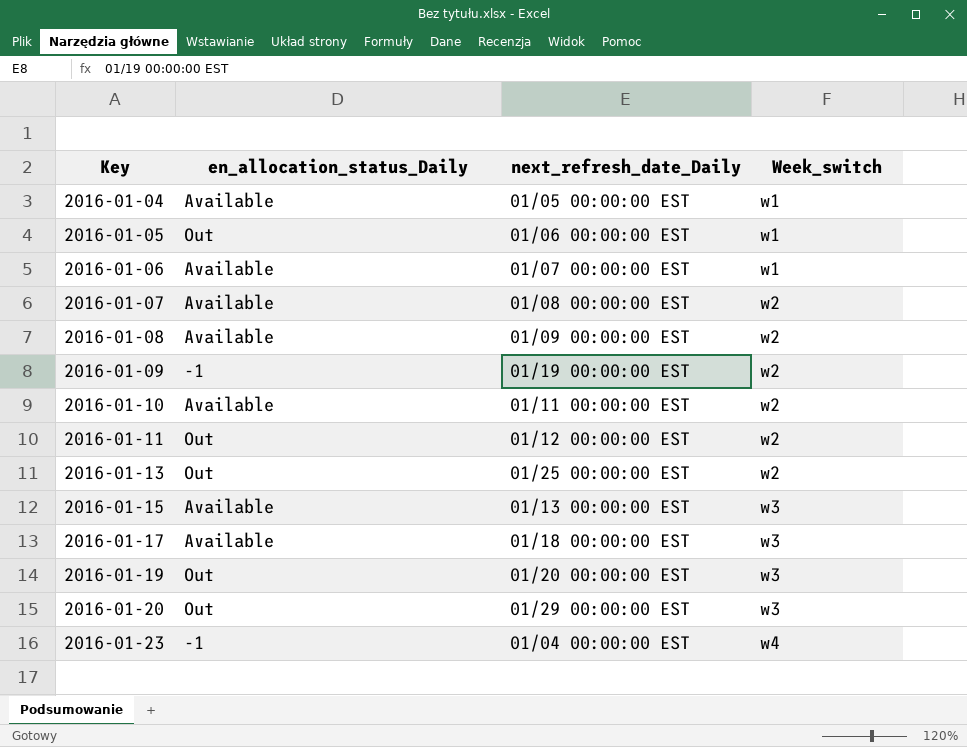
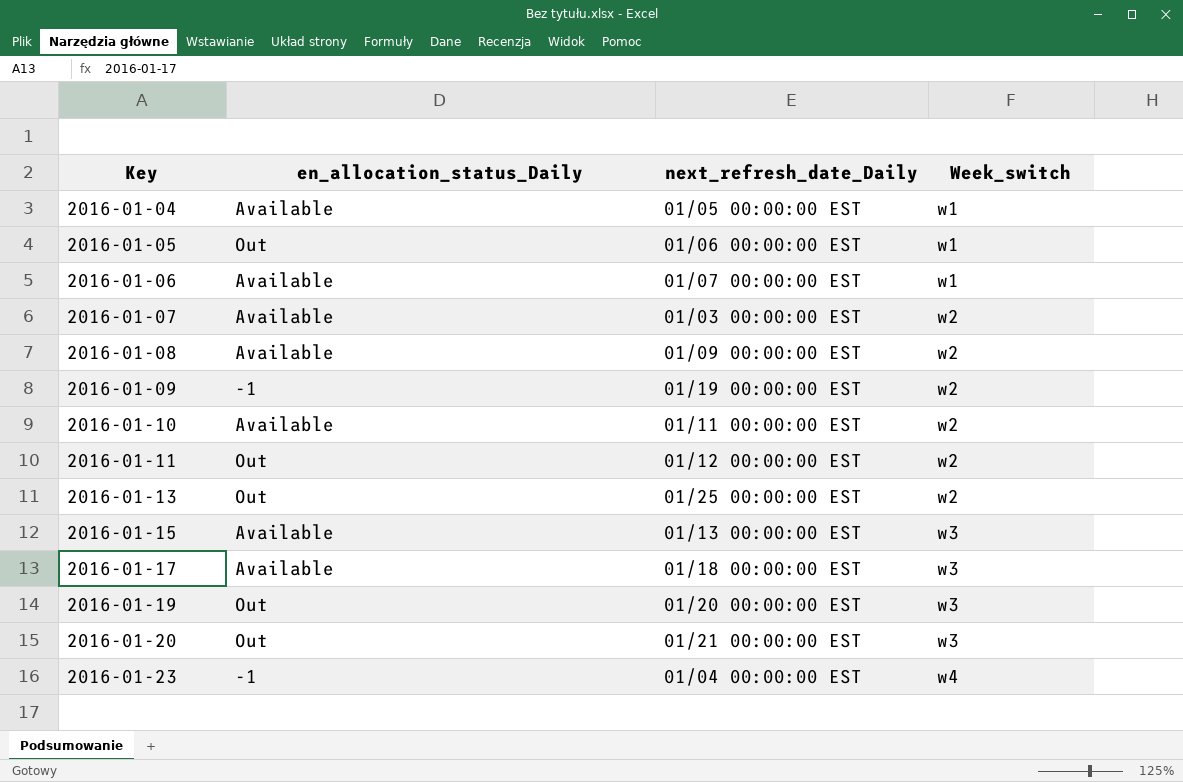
2016-01-07 | next_refresh_date_Daily: 01/08 00:00:00 EST -> 01/03 00:00:00 EST
2016-01-20 | next_refresh_date_Daily: 01/29 00:00:00 EST -> 01/21 00:00:00 EST

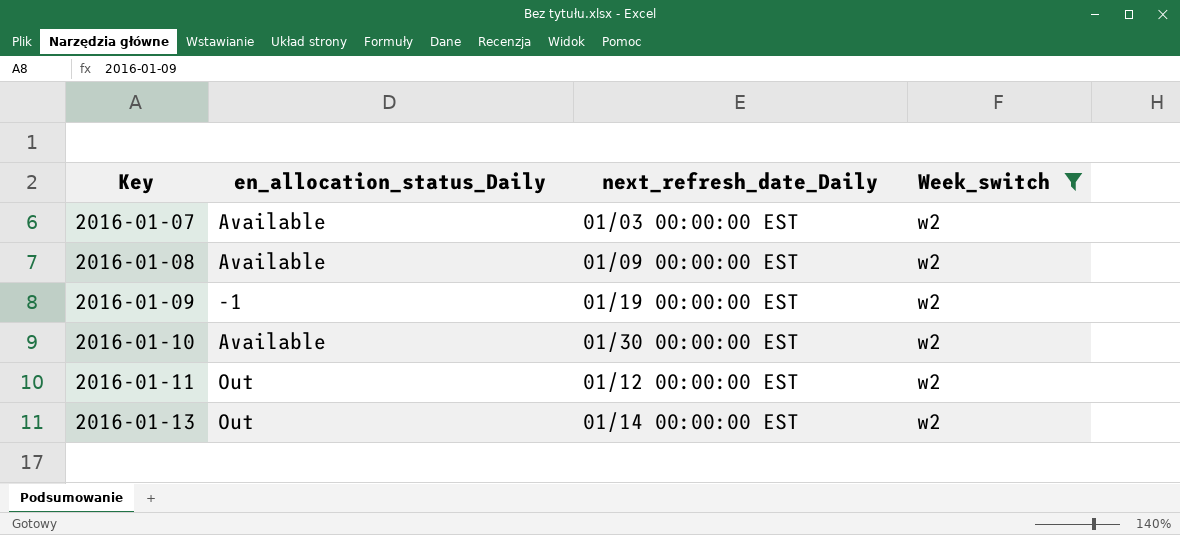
filter: none -> Week_switch = w2
2016-01-10 | next_refresh_date_Daily: 01/11 00:00:00 EST -> 01/30 00:00:00 EST
2016-01-13 | next_refresh_date_Daily: 01/25 00:00:00 EST -> 01/14 00:00:00 EST

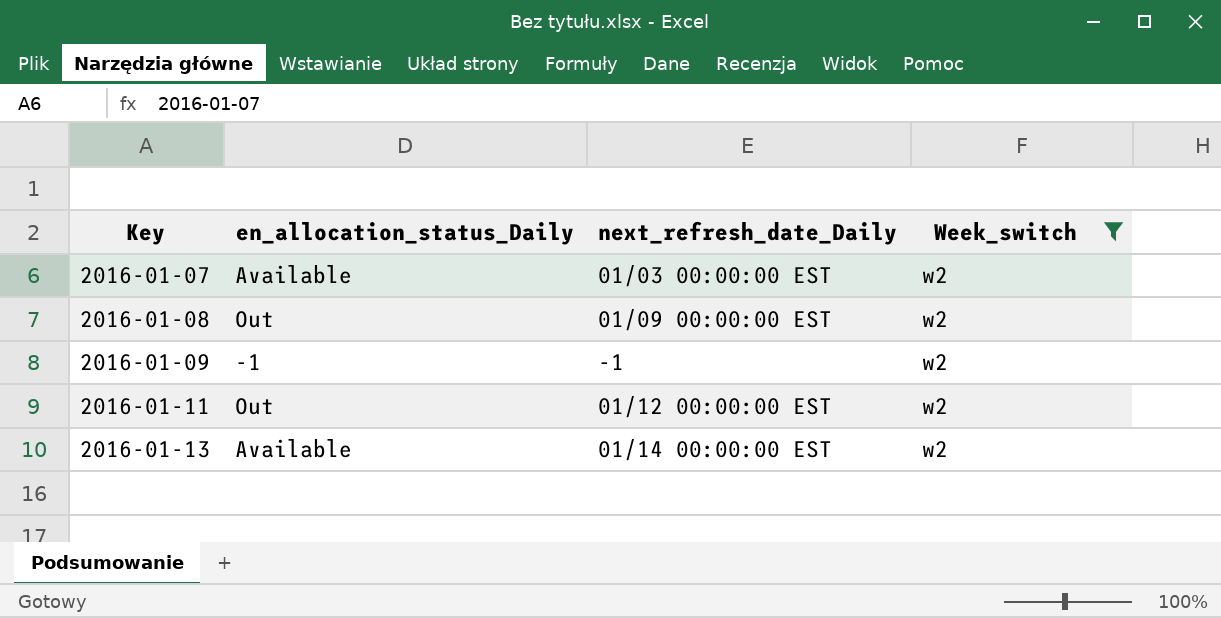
row 2016-01-10: Available | 01/30 00:00:00 EST | w2 -> none
2016-01-08 | en_allocation_status_Daily: Available -> Out
2016-01-09 | next_refresh_date_Daily: 01/19 00:00:00 EST -> -1
2016-01-13 | en_allocation_status_Daily: Out -> Available

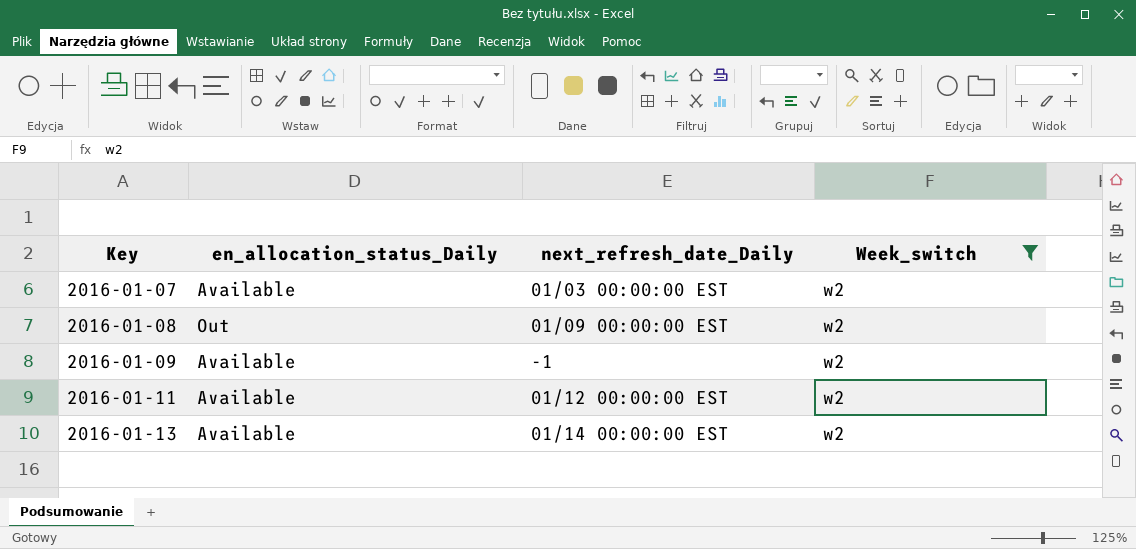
2016-01-09 | en_allocation_status_Daily: -1 -> Available
2016-01-11 | en_allocation_status_Daily: Out -> Available

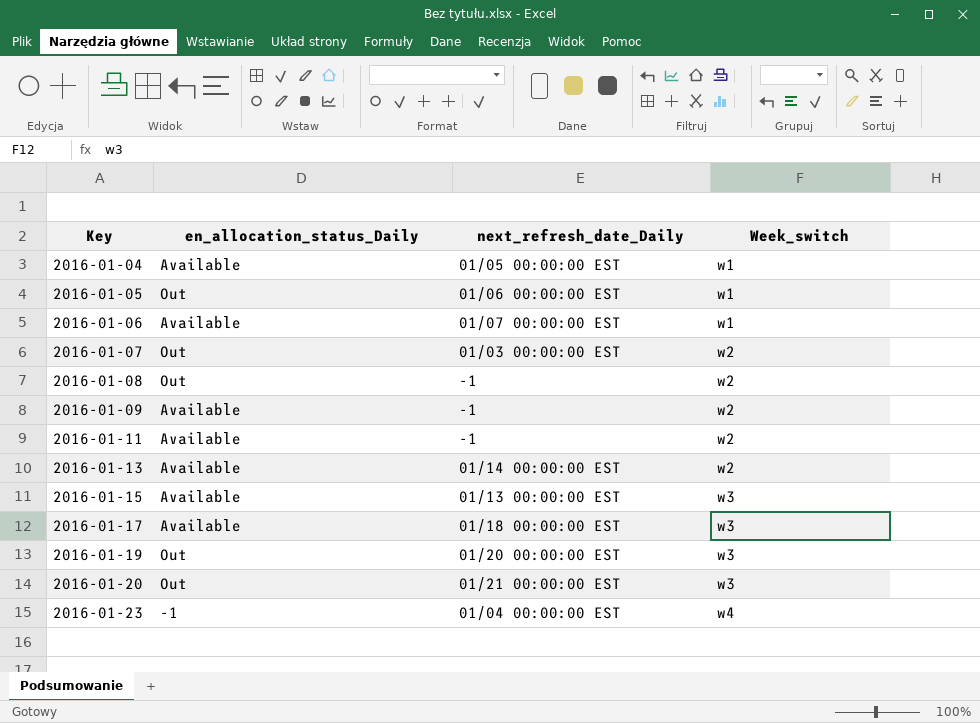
filter: Week_switch = w2 -> none
2016-01-07 | en_allocation_status_Daily: Available -> Out
2016-01-08 | next_refresh_date_Daily: 01/09 00:00:00 EST -> -1
2016-01-11 | next_refresh_date_Daily: 01/12 00:00:00 EST -> -1

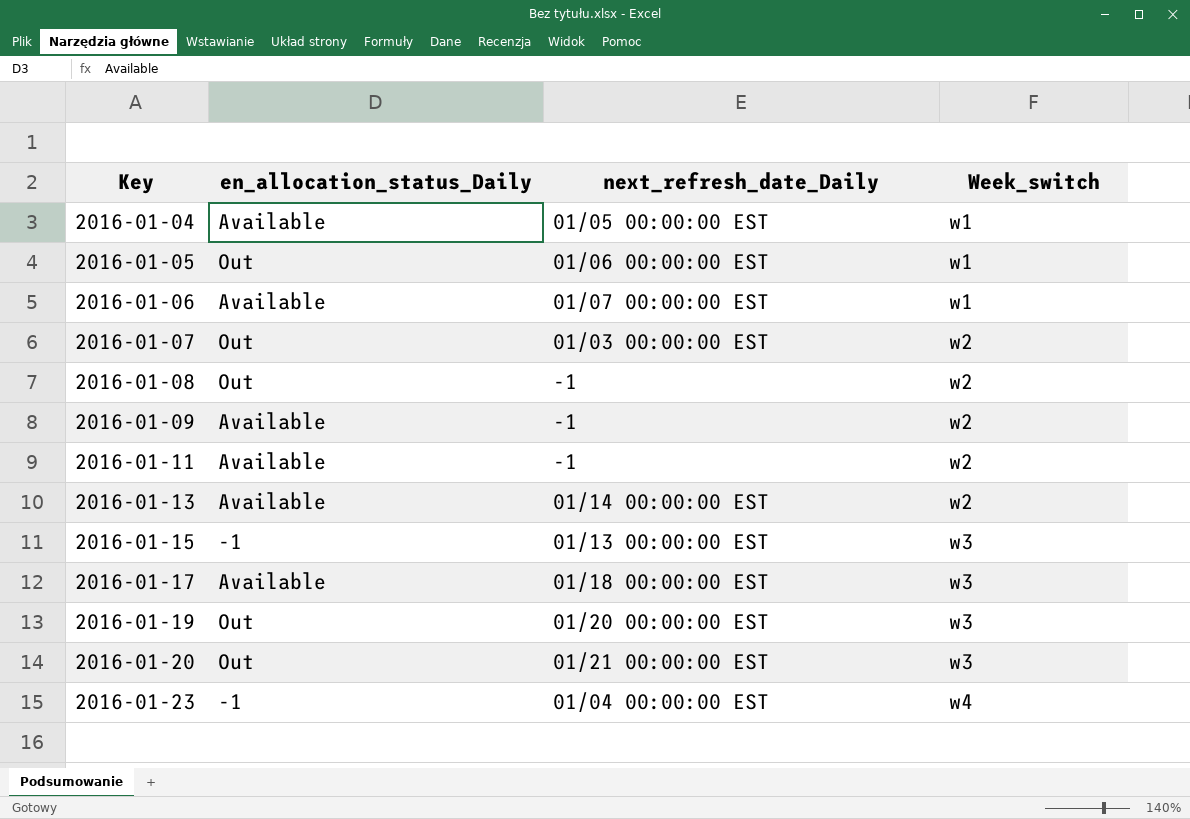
2016-01-15 | en_allocation_status_Daily: Available -> -1

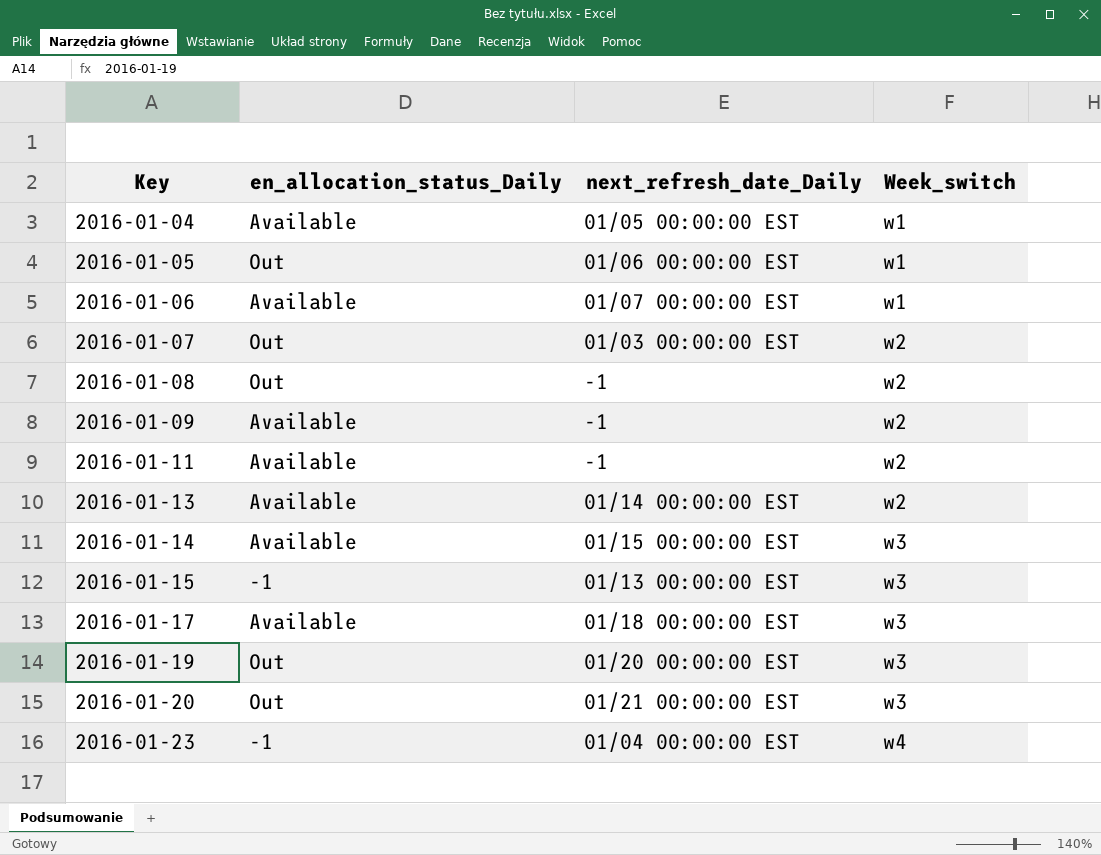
row 2016-01-14: none -> Available | 01/15 00:00:00 EST | w3

